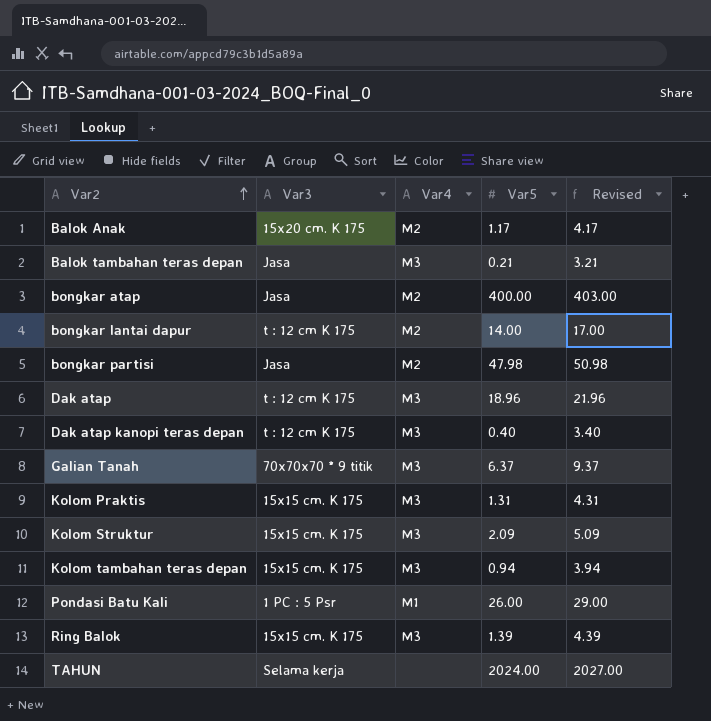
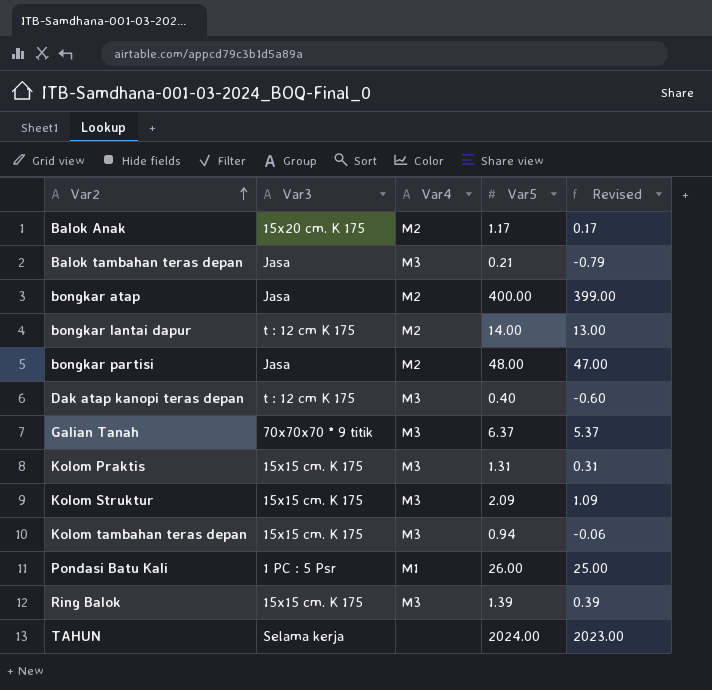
column Revised | formula: [Var5] + 3 -> [Var5] - 1
row Dak atap: t : 12 cm K 175 | M3 | 18.96 | 21.96 -> none
bongkar partisi | Var5: 47.98 -> 48.00

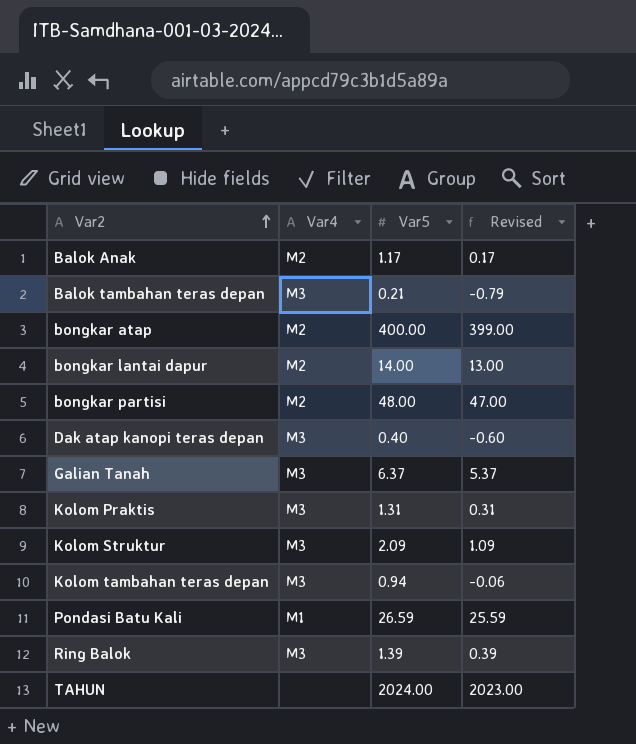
column Var3 | position: 2 -> none
Pondasi Batu Kali | Var5: 26.00 -> 26.59
Pondasi Batu Kali | Revised: 25.00 -> 25.59

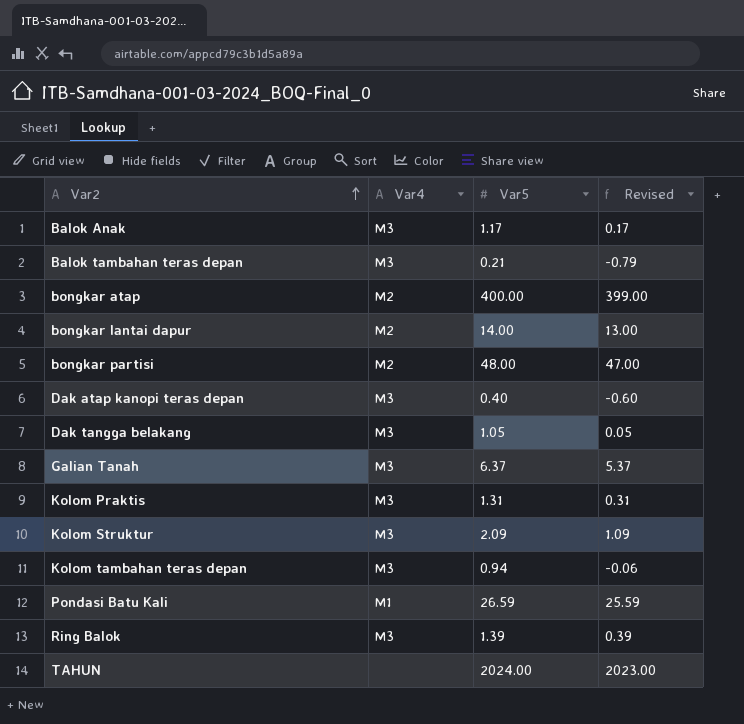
Balok Anak | Var4: M2 -> M3
row Dak tangga belakang: none -> M3 | 1.05 | 0.05

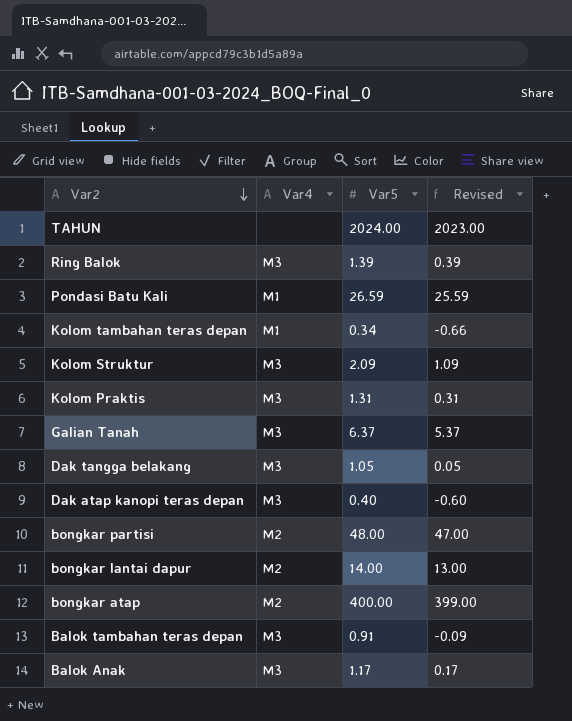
row order: Var2 ascending -> Var2 descending
Kolom tambahan teras depan | Var4: M3 -> M1
Kolom tambahan teras depan | Var5: 0.94 -> 0.34
Kolom tambahan teras depan | Revised: -0.06 -> -0.66
Balok tambahan teras depan | Var5: 0.21 -> 0.91
Balok tambahan teras depan | Revised: -0.79 -> -0.09

